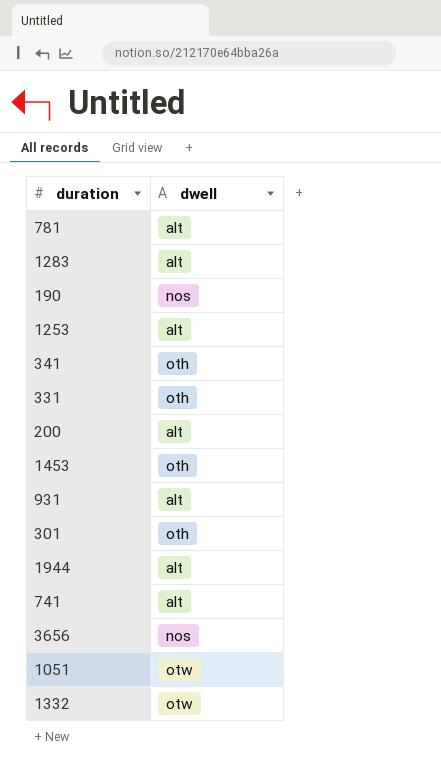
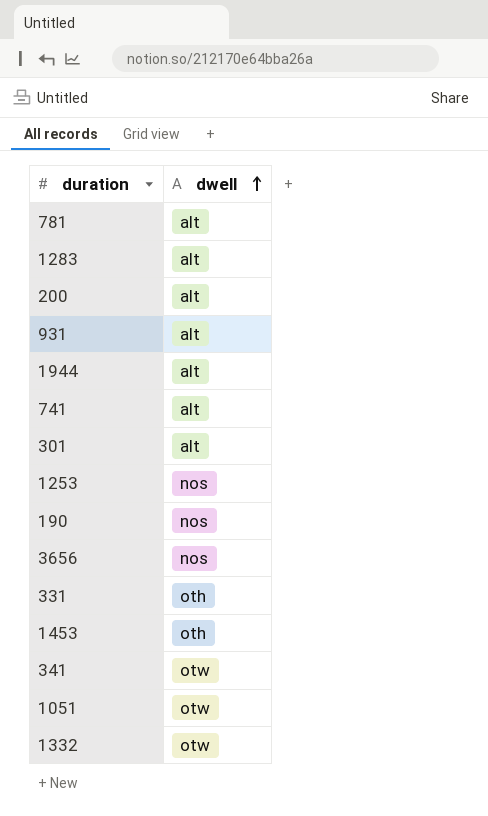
row order: none -> dwell ascending
301 | dwell: oth -> alt
1253 | dwell: alt -> nos
341 | dwell: oth -> otw

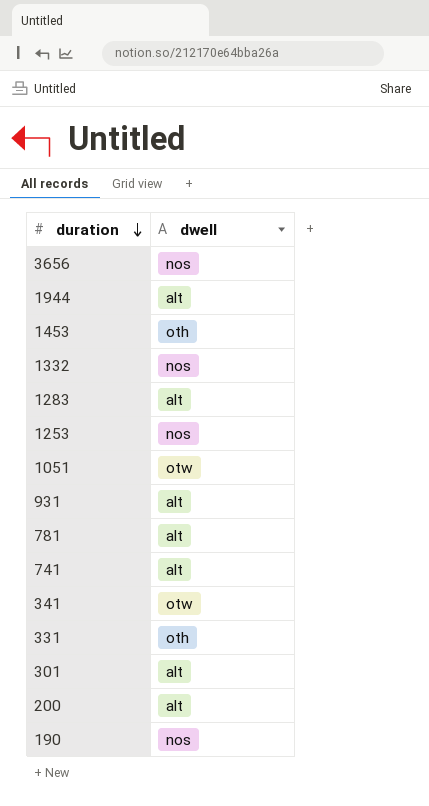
row order: dwell ascending -> duration descending
1332 | dwell: otw -> nos

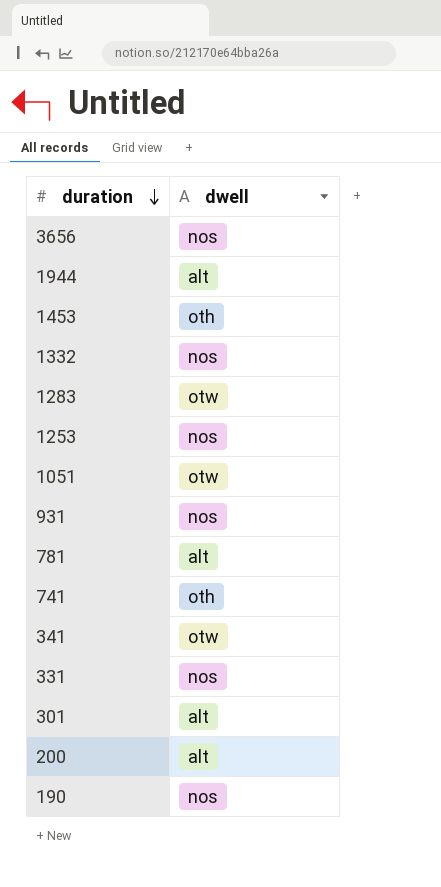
1283 | dwell: alt -> otw
931 | dwell: alt -> nos
741 | dwell: alt -> oth
331 | dwell: oth -> nos

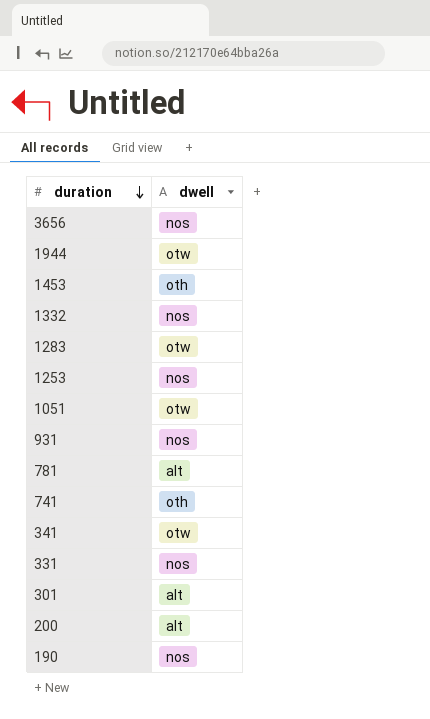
1944 | dwell: alt -> otw

